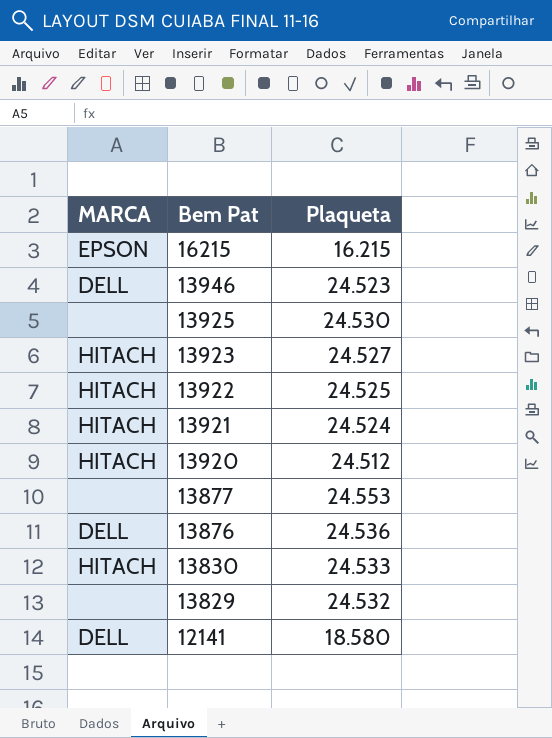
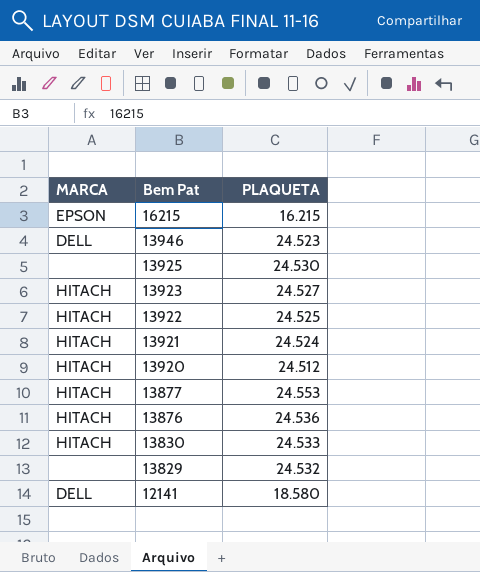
column name: Plaqueta -> PLAQUETA
13877 | MARCA: none -> HITACH
13876 | MARCA: DELL -> HITACH

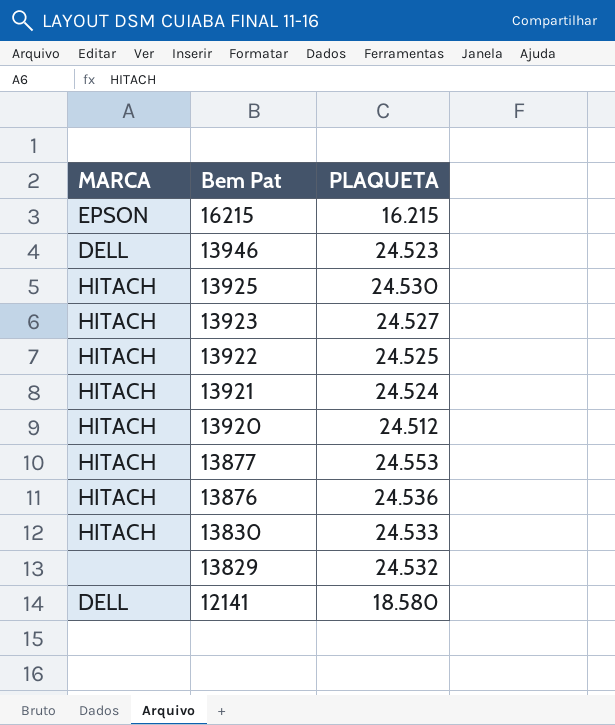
13925 | MARCA: none -> HITACH

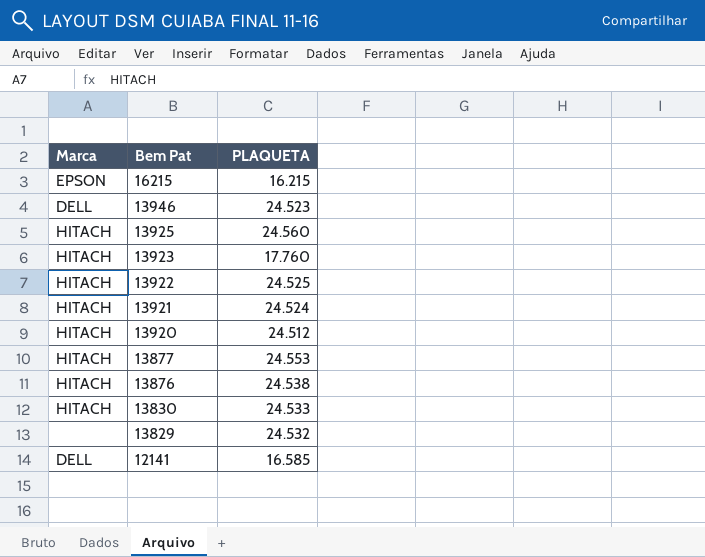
column name: MARCA -> Marca
13925 | PLAQUETA: 24.530 -> 24.560
13923 | PLAQUETA: 24.527 -> 17.760
13876 | PLAQUETA: 24.536 -> 24.538
12141 | PLAQUETA: 18.580 -> 16.585

